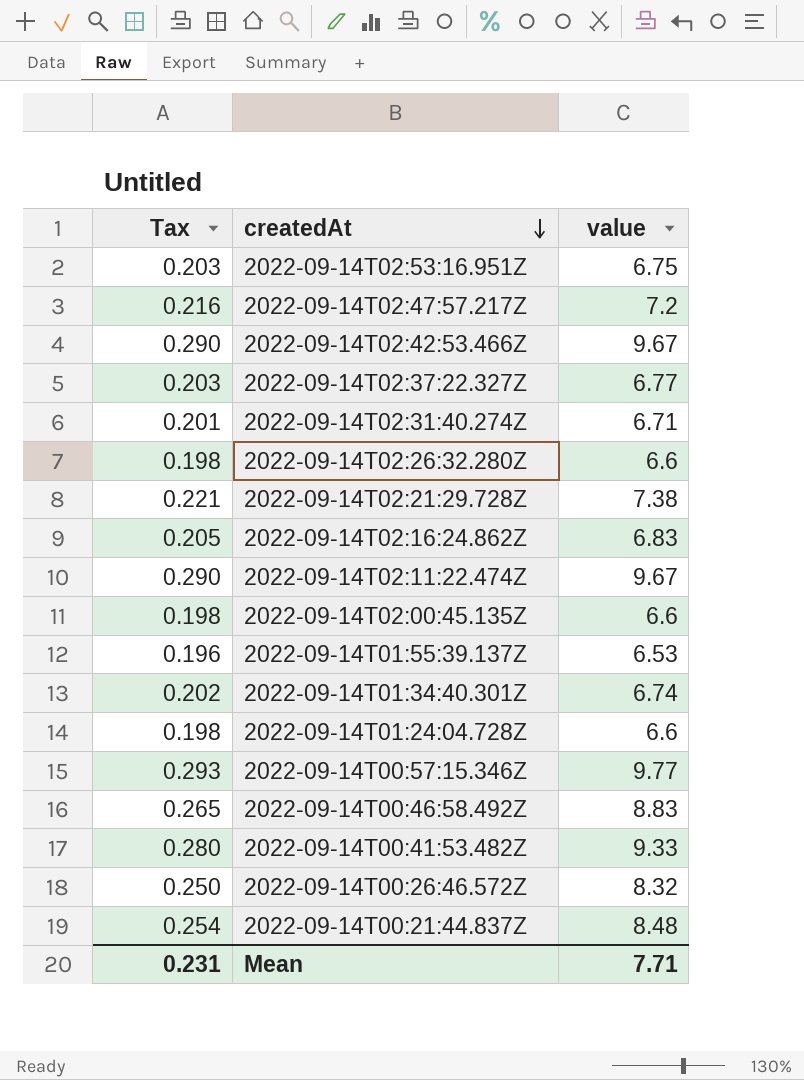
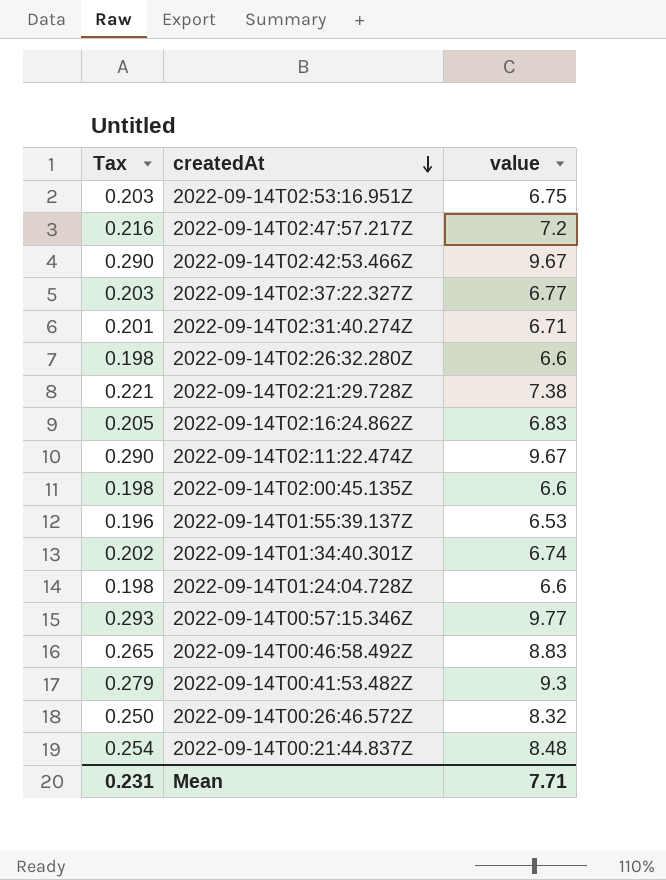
2022-09-14T00:41:53.482Z | Tax: 0.280 -> 0.279
2022-09-14T00:41:53.482Z | value: 9.33 -> 9.3

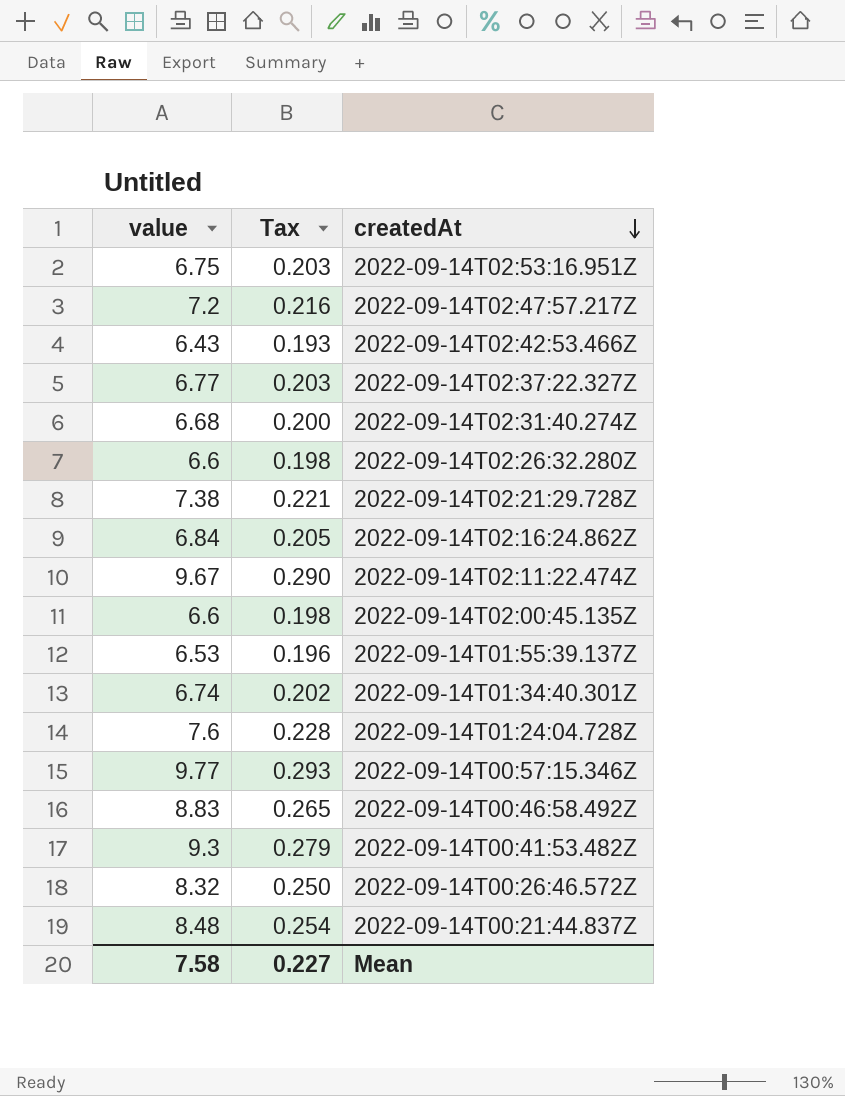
column value | position: 3 -> 1
2022-09-14T02:42:53.466Z | value: 9.67 -> 6.43
2022-09-14T02:42:53.466Z | Tax: 0.290 -> 0.193
2022-09-14T02:31:40.274Z | value: 6.71 -> 6.68
2022-09-14T02:31:40.274Z | Tax: 0.201 -> 0.200
2022-09-14T02:16:24.862Z | value: 6.83 -> 6.84
2022-09-14T01:24:04.728Z | value: 6.6 -> 7.6
2022-09-14T01:24:04.728Z | Tax: 0.198 -> 0.228
Mean | value: 7.71 -> 7.58
Mean | Tax: 0.231 -> 0.227

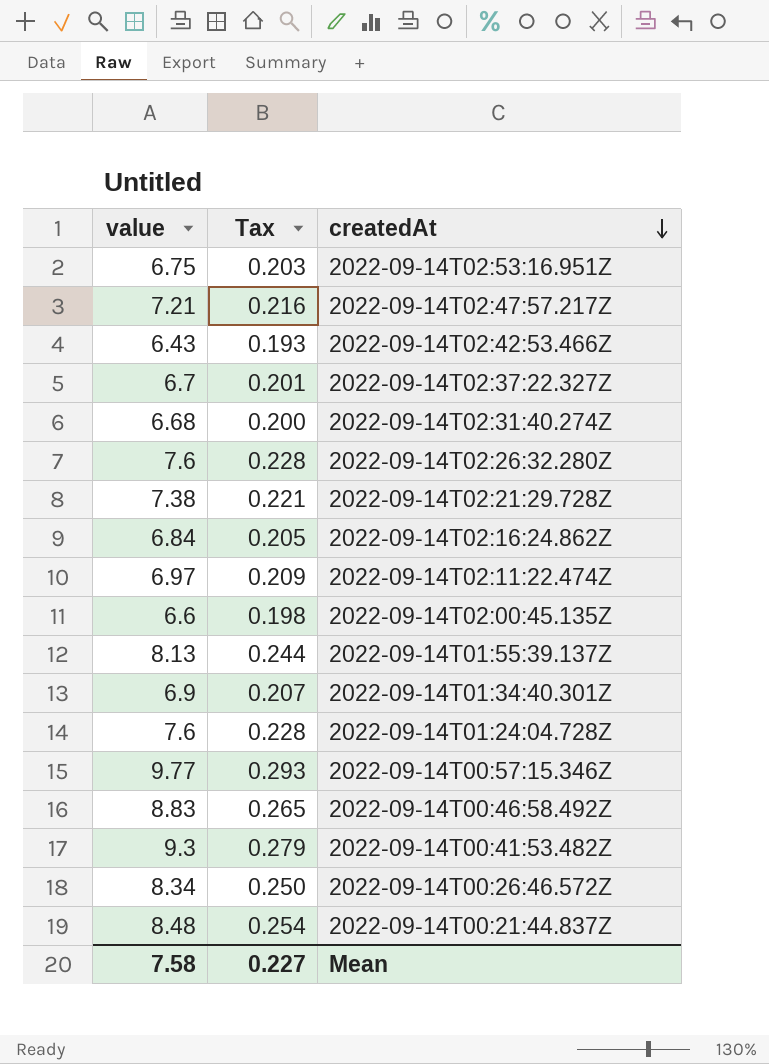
2022-09-14T02:47:57.217Z | value: 7.2 -> 7.21
2022-09-14T02:37:22.327Z | value: 6.77 -> 6.7
2022-09-14T02:37:22.327Z | Tax: 0.203 -> 0.201
2022-09-14T02:26:32.280Z | value: 6.6 -> 7.6
2022-09-14T02:26:32.280Z | Tax: 0.198 -> 0.228
2022-09-14T02:11:22.474Z | value: 9.67 -> 6.97
2022-09-14T02:11:22.474Z | Tax: 0.290 -> 0.209
2022-09-14T01:55:39.137Z | value: 6.53 -> 8.13
2022-09-14T01:55:39.137Z | Tax: 0.196 -> 0.244
2022-09-14T01:34:40.301Z | value: 6.74 -> 6.9
2022-09-14T01:34:40.301Z | Tax: 0.202 -> 0.207
2022-09-14T00:26:46.572Z | value: 8.32 -> 8.34

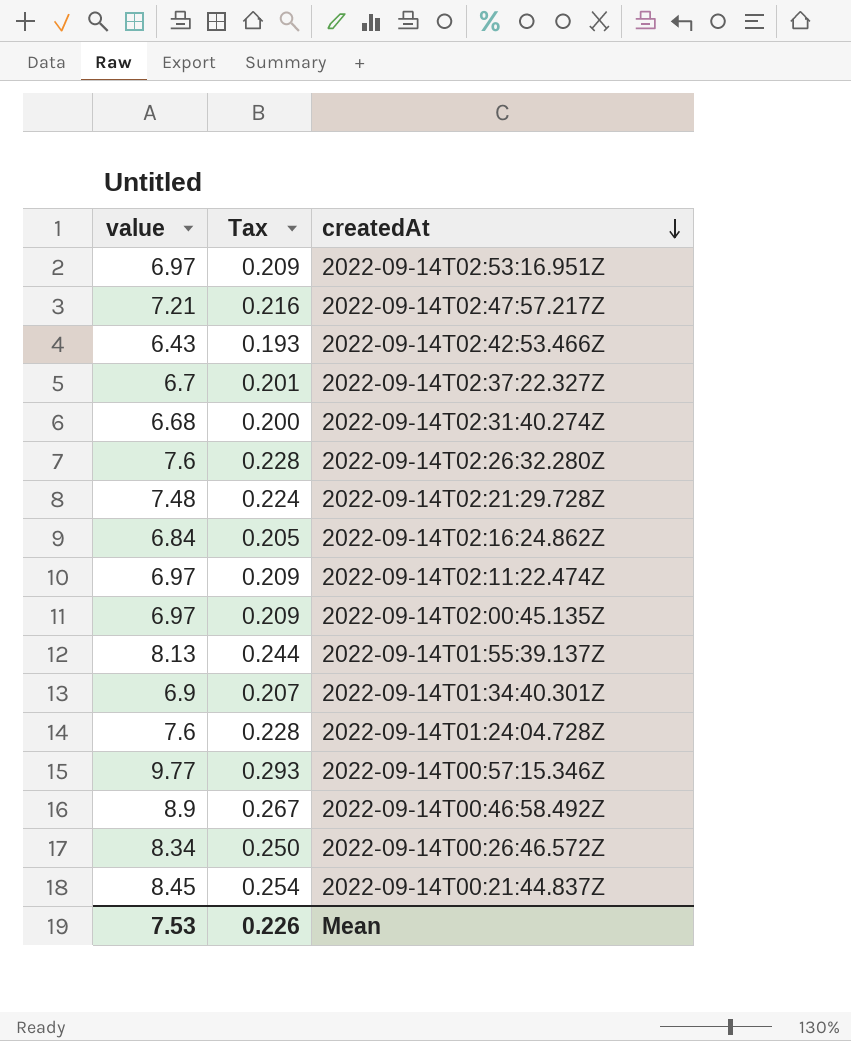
row 2022-09-14T00:41:53.482Z: 9.3 | 0.279 -> none
2022-09-14T02:53:16.951Z | value: 6.75 -> 6.97
2022-09-14T02:53:16.951Z | Tax: 0.203 -> 0.209
2022-09-14T02:21:29.728Z | value: 7.38 -> 7.48
2022-09-14T02:21:29.728Z | Tax: 0.221 -> 0.224
2022-09-14T02:00:45.135Z | value: 6.6 -> 6.97
2022-09-14T02:00:45.135Z | Tax: 0.198 -> 0.209
2022-09-14T00:46:58.492Z | value: 8.83 -> 8.9
2022-09-14T00:46:58.492Z | Tax: 0.265 -> 0.267
2022-09-14T00:21:44.837Z | value: 8.48 -> 8.45
Mean | value: 7.58 -> 7.53
Mean | Tax: 0.227 -> 0.226

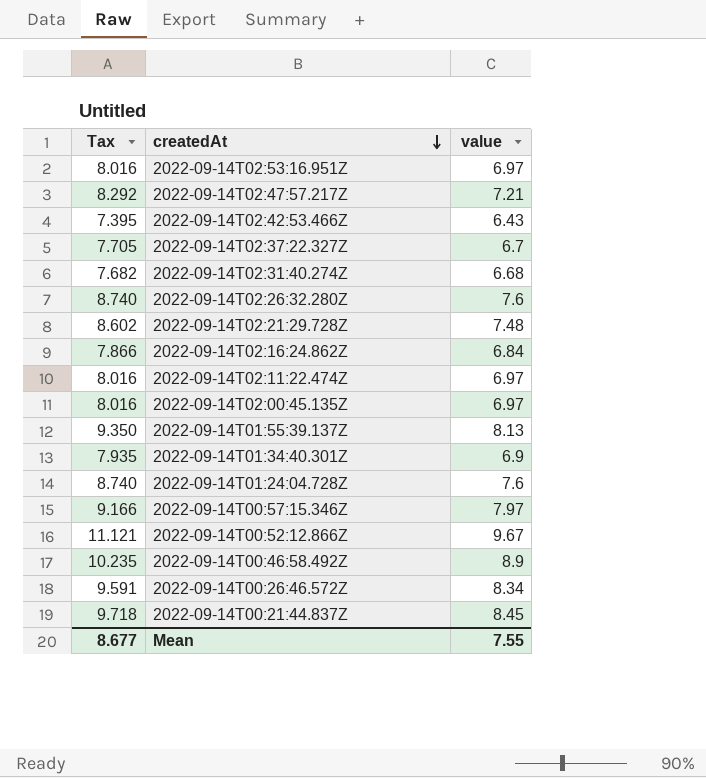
column Tax | formula: [value] * 0.03 -> [value] * 1.15
column value | position: 1 -> 3
2022-09-14T00:57:15.346Z | value: 9.77 -> 7.97
row 2022-09-14T00:52:12.866Z: none -> 11.121 | 9.67
Mean | Tax: 0.226 -> 8.677
Mean | value: 7.53 -> 7.55

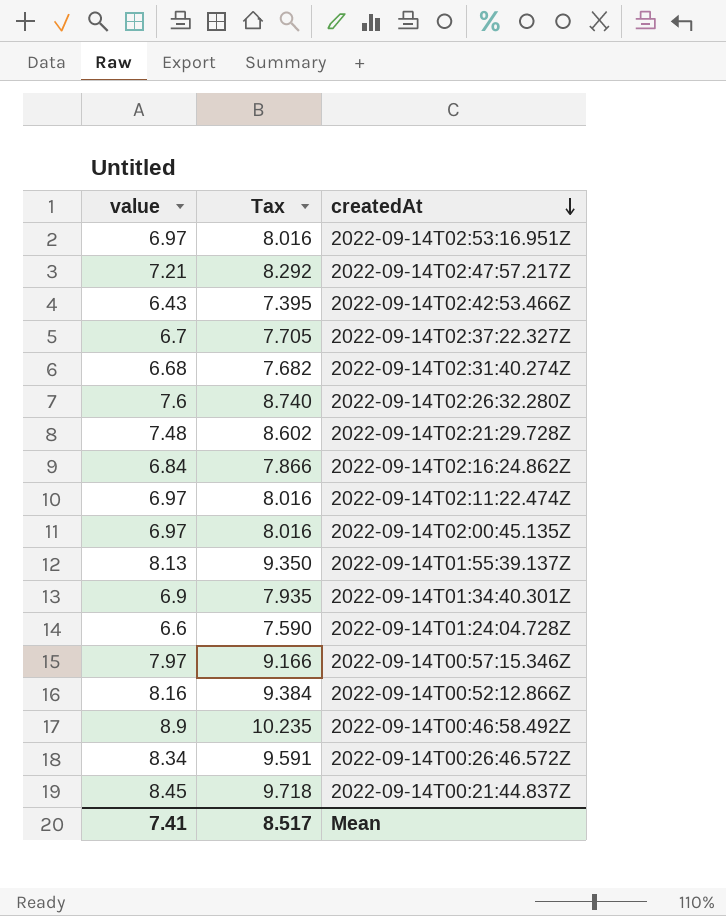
column value | position: 3 -> 1
2022-09-14T01:24:04.728Z | value: 7.6 -> 6.6
2022-09-14T01:24:04.728Z | Tax: 8.740 -> 7.590
2022-09-14T00:52:12.866Z | value: 9.67 -> 8.16
2022-09-14T00:52:12.866Z | Tax: 11.121 -> 9.384
Mean | value: 7.55 -> 7.41
Mean | Tax: 8.677 -> 8.517

